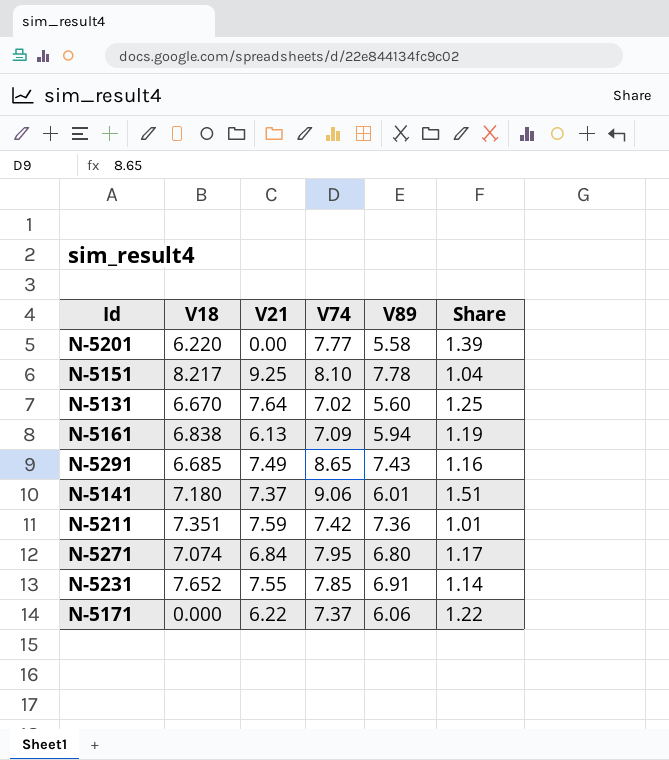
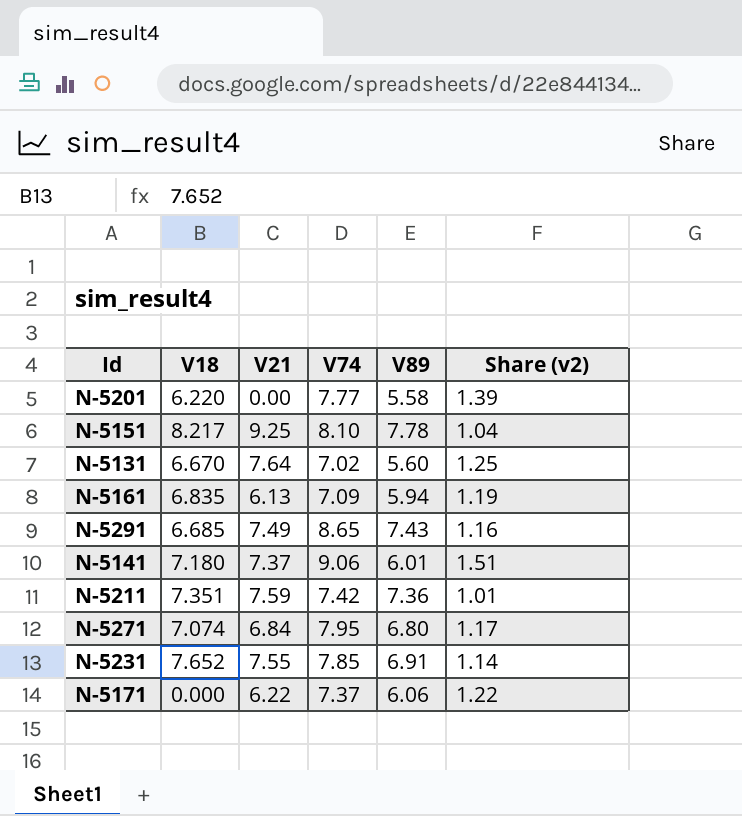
column name: Share -> Share (v2)
N-5161 | V18: 6.838 -> 6.835

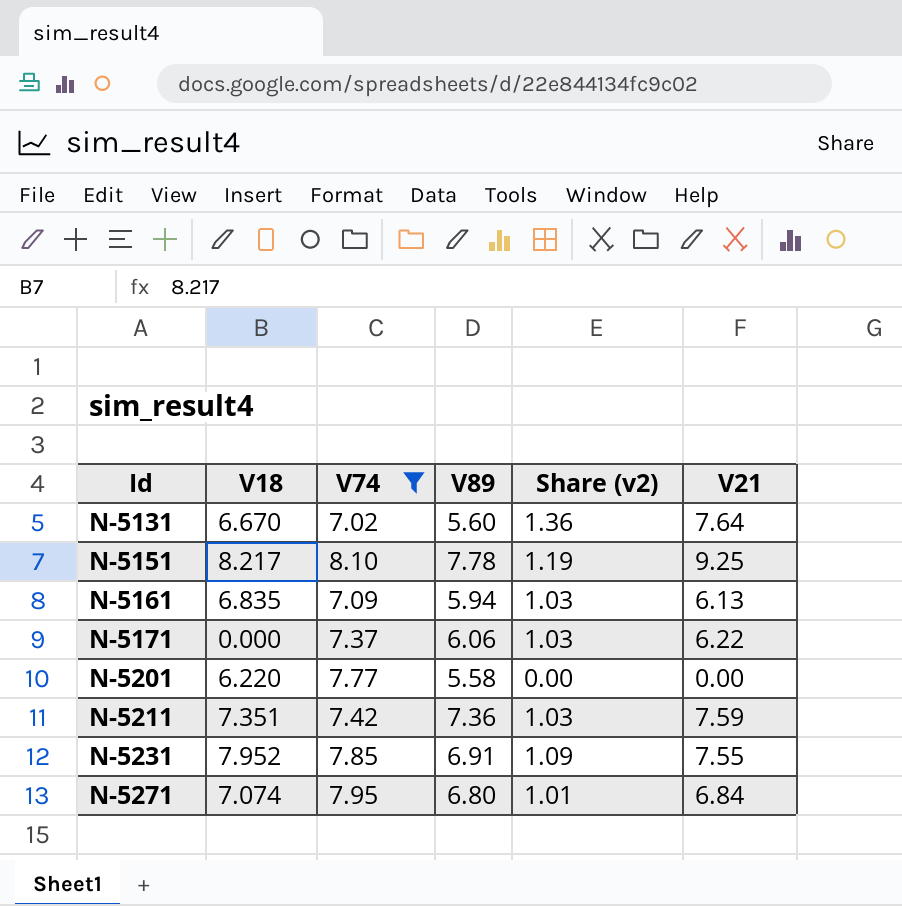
filter: none -> V74 <= 8.10
row order: none -> Id ascending
column Share (v2) | formula: [V74] / [V89] -> [V21] / [V89]
column V21 | position: 3 -> 6
N-5231 | V18: 7.652 -> 7.952

